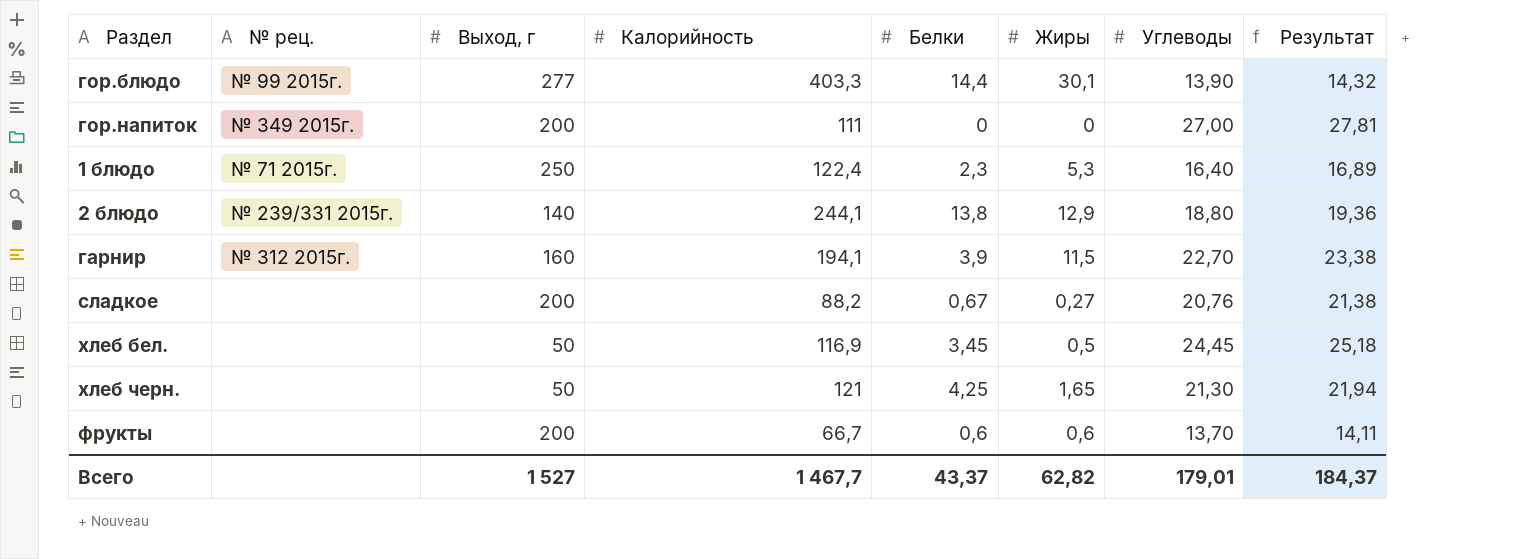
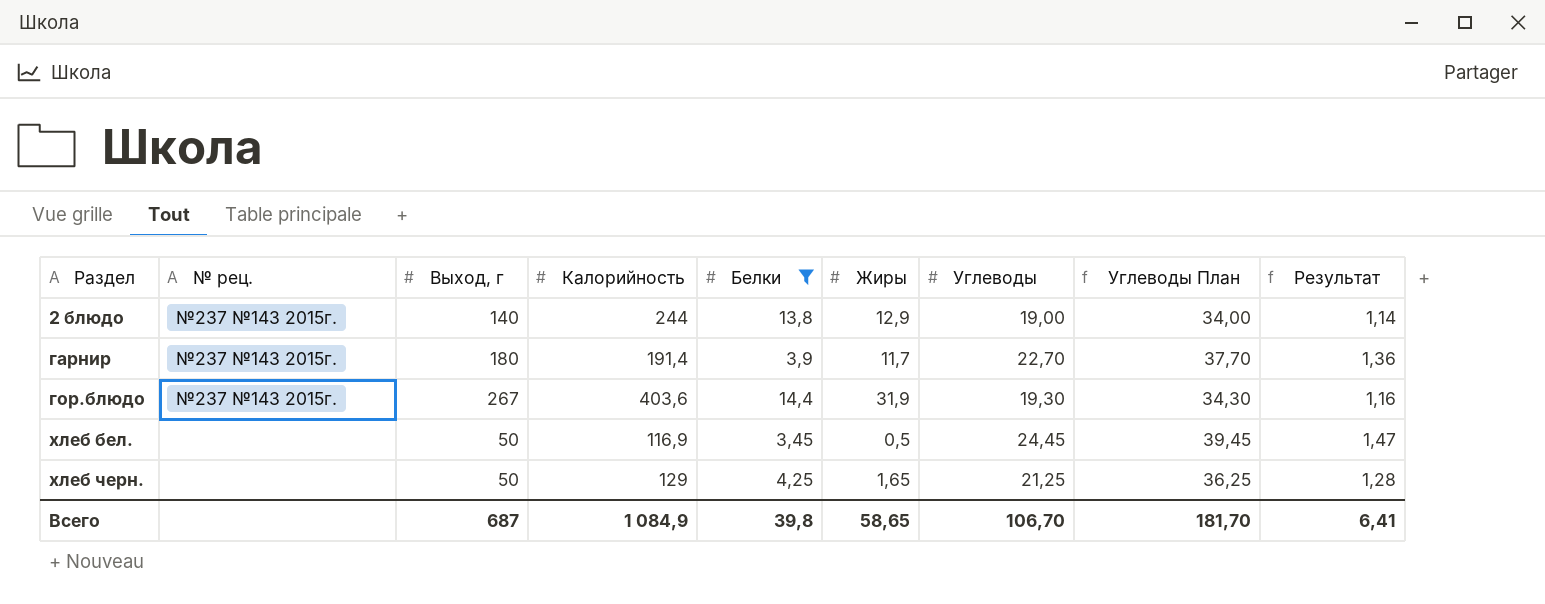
filter: none -> Белки >= 3,45
row order: none -> Раздел ascending
column Углеводы План | formula: none -> [Углеводы] + 15
column Результат | formula: [Углеводы] * 1,03 -> [Углеводы] * 0,06
2 блюдо | № рец.: № 239/331 2015г. -> №237 №143 2015г.
2 блюдо | Калорийность: 244,1 -> 244
2 блюдо | Углеводы: 18,80 -> 19,00
гарнир | № рец.: № 312 2015г. -> №237 №143 2015г.
гарнир | Выход, г: 160 -> 180
гарнир | Калорийность: 194,1 -> 191,4
гарнир | Жиры: 11,5 -> 11,7
гор.блюдо | № рец.: № 99 2015г. -> №237 №143 2015г.
гор.блюдо | Выход, г: 277 -> 267
гор.блюдо | Калорийность: 403,3 -> 403,6
гор.блюдо | Жиры: 30,1 -> 31,9
гор.блюдо | Углеводы: 13,90 -> 19,30
хлеб черн. | Калорийность: 121 -> 129
хлеб черн. | Углеводы: 21,30 -> 21,25
Всего | Выход, г: 1 527 -> 687
Всего | Калорийность: 1 467,7 -> 1 084,9
Всего | Белки: 43,37 -> 39,8
Всего | Жиры: 62,82 -> 58,65
Всего | Углеводы: 179,01 -> 106,70
Всего | Результат: 184,37 -> 6,41

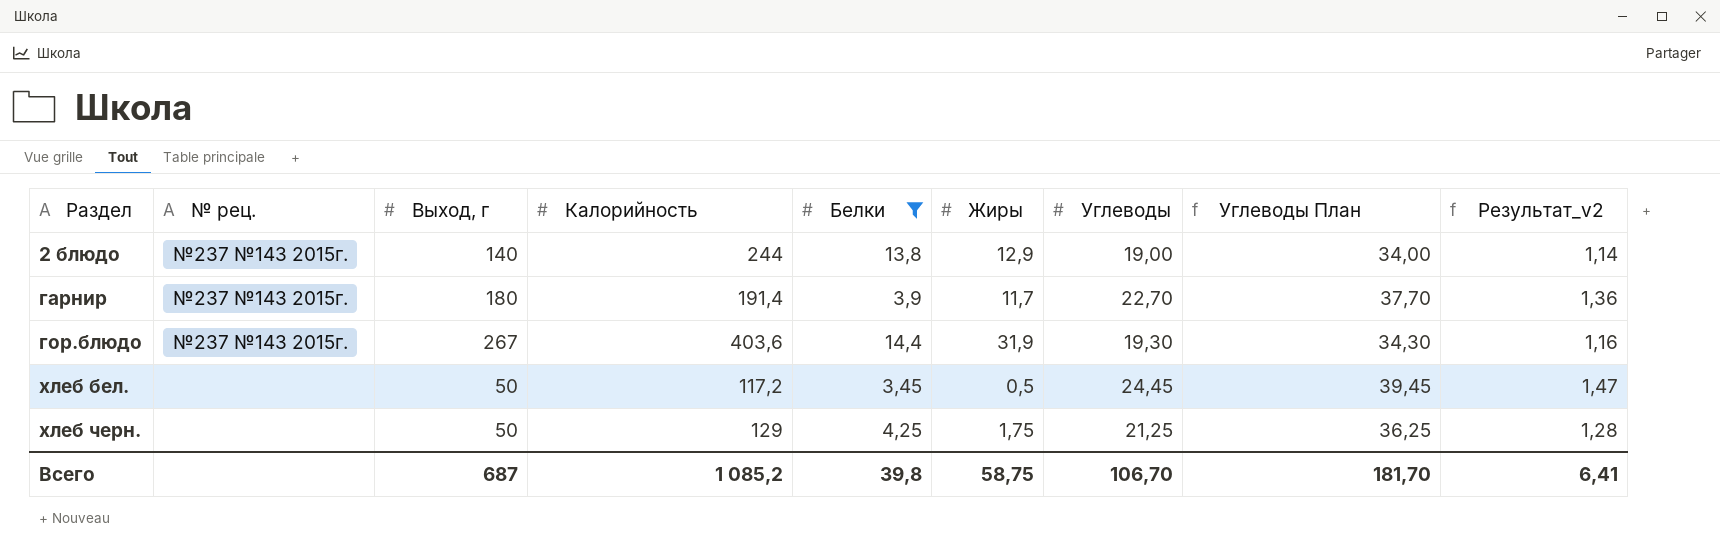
column name: Результат -> Результат_v2
хлеб бел. | Калорийность: 116,9 -> 117,2
хлеб черн. | Жиры: 1,65 -> 1,75
Всего | Калорийность: 1 084,9 -> 1 085,2
Всего | Жиры: 58,65 -> 58,75

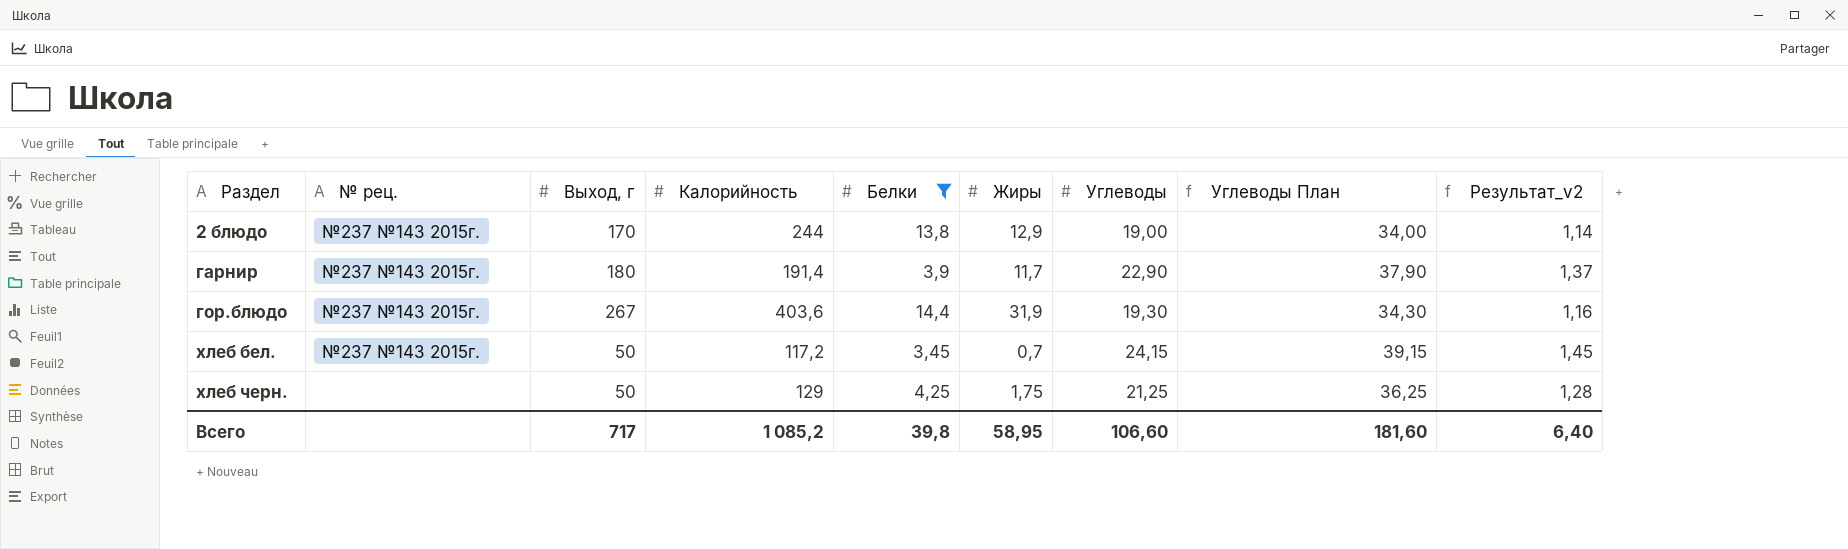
2 блюдо | Выход, г: 140 -> 170
гарнир | Углеводы: 22,70 -> 22,90
гарнир | Углеводы План: 37,70 -> 37,90
гарнир | Результат_v2: 1,36 -> 1,37
хлеб бел. | № рец.: none -> №237 №143 2015г.
хлеб бел. | Жиры: 0,5 -> 0,7
хлеб бел. | Углеводы: 24,45 -> 24,15
хлеб бел. | Углеводы План: 39,45 -> 39,15
хлеб бел. | Результат_v2: 1,47 -> 1,45
Всего | Выход, г: 687 -> 717
Всего | Жиры: 58,75 -> 58,95
Всего | Углеводы: 106,70 -> 106,60
Всего | Углеводы План: 181,70 -> 181,60
Всего | Результат_v2: 6,41 -> 6,40

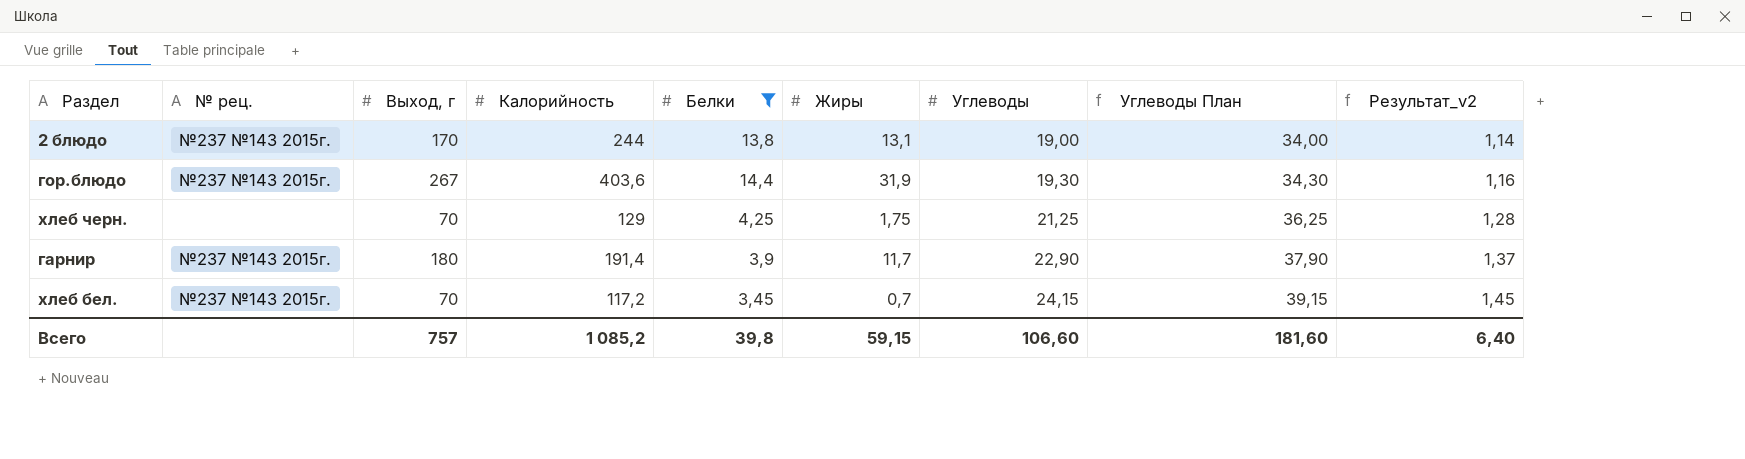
row order: Раздел ascending -> Углеводы ascending
2 блюдо | Жиры: 12,9 -> 13,1
хлеб черн. | Выход, г: 50 -> 70
хлеб бел. | Выход, г: 50 -> 70
Всего | Выход, г: 717 -> 757
Всего | Жиры: 58,95 -> 59,15

